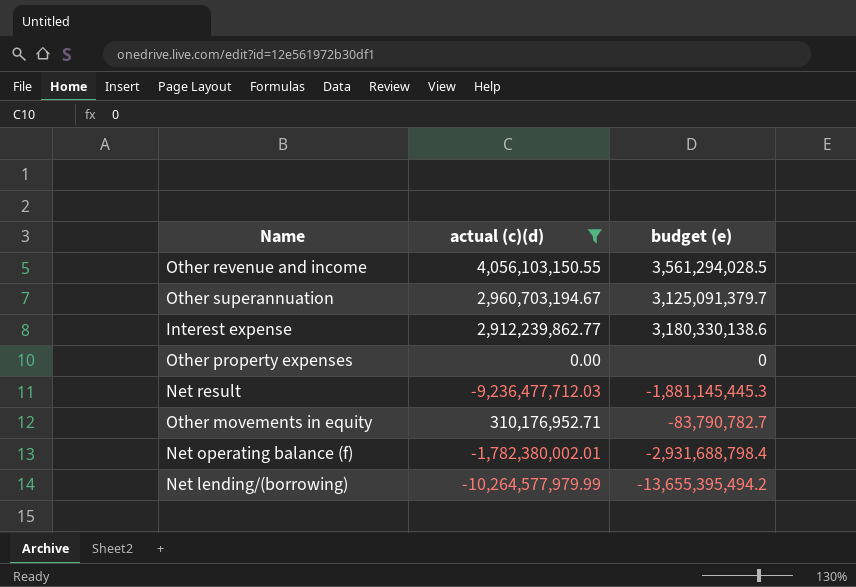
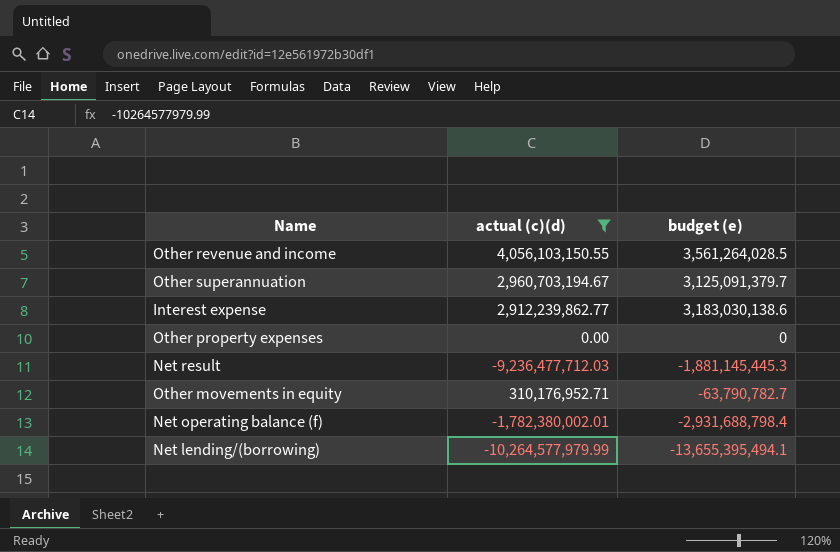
Other revenue and income | budget (e): 3,561,294,028.5 -> 3,561,264,028.5
Interest expense | budget (e): 3,180,330,138.6 -> 3,183,030,138.6
Other movements in equity | budget (e): -83,790,782.7 -> -63,790,782.7
Net lending/(borrowing) | budget (e): -13,655,395,494.2 -> -13,655,395,494.1

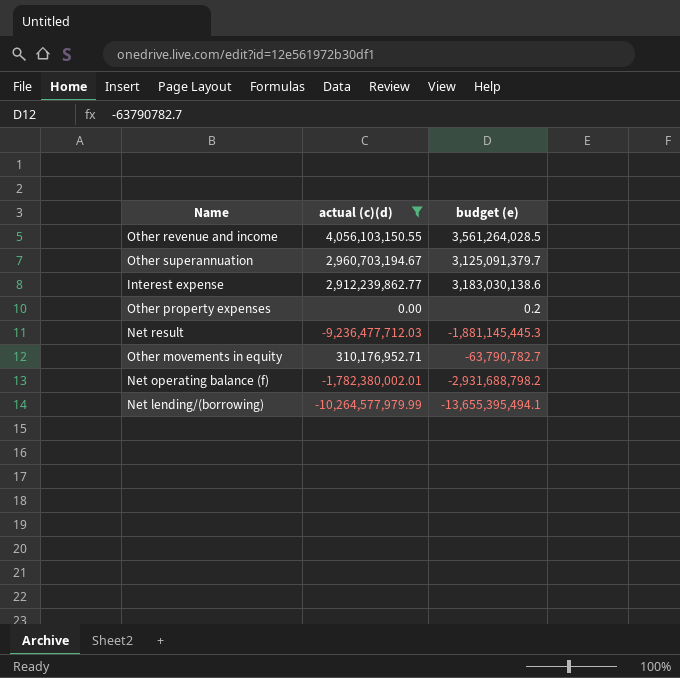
Other property expenses | budget (e): 0 -> 0.2
Net operating balance (f) | budget (e): -2,931,688,798.4 -> -2,931,688,798.2

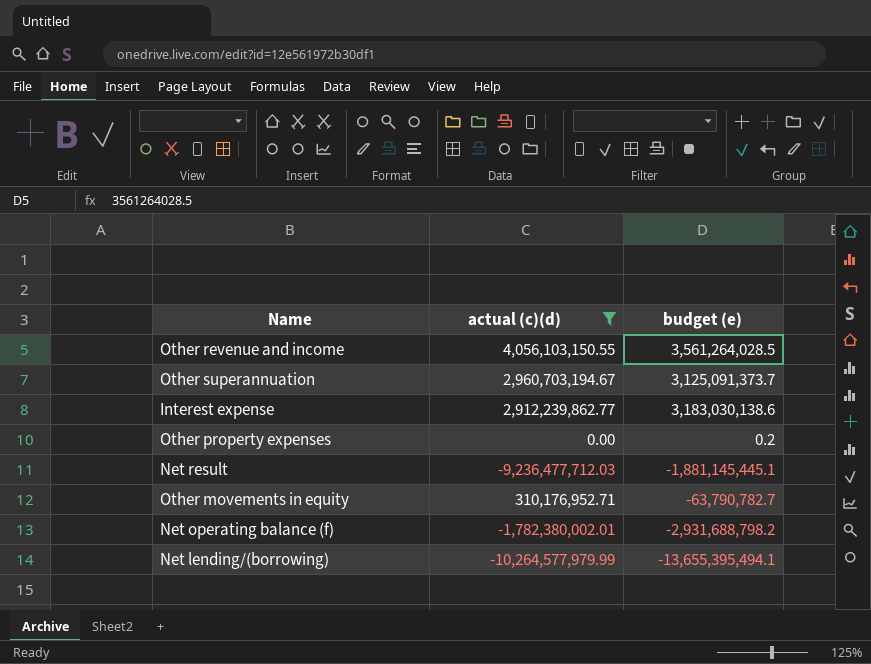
Other superannuation | budget (e): 3,125,091,379.7 -> 3,125,091,373.7
Net result | budget (e): -1,881,145,445.3 -> -1,881,145,445.1

